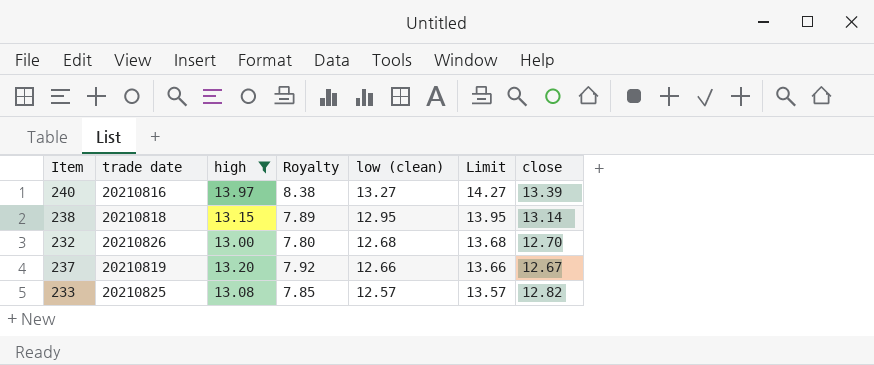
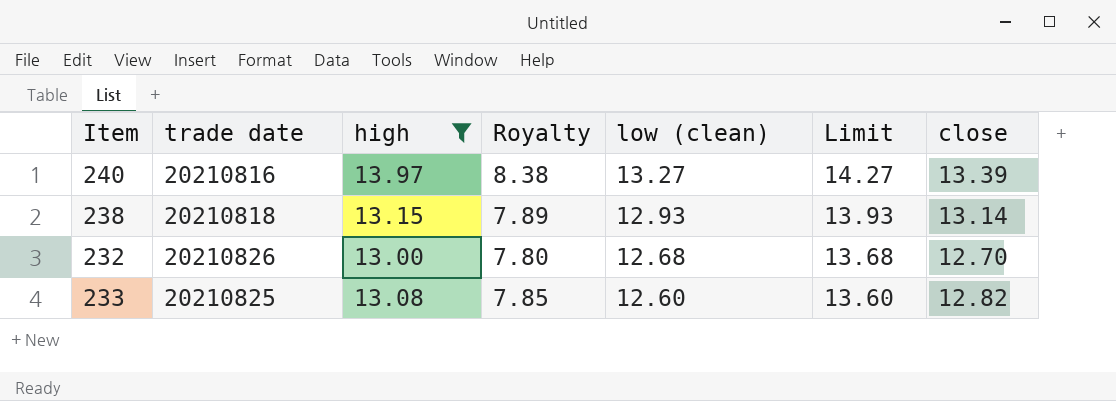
row 237: 20210819 | 13.20 | 7.92 | 12.66 | 13.66 | 12.67 -> none
238 | low (clean): 12.95 -> 12.93
238 | Limit: 13.95 -> 13.93
233 | low (clean): 12.57 -> 12.60
233 | Limit: 13.57 -> 13.60

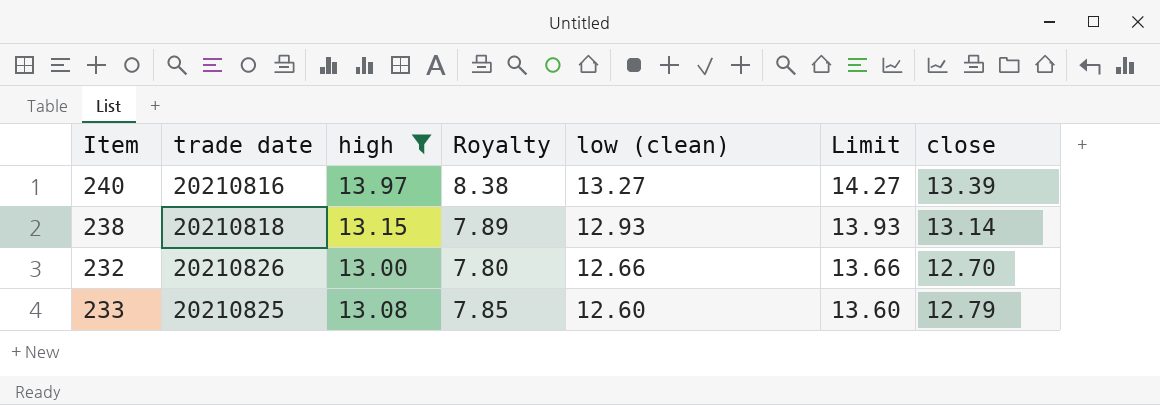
232 | low (clean): 12.68 -> 12.66
232 | Limit: 13.68 -> 13.66
233 | close: 12.82 -> 12.79

